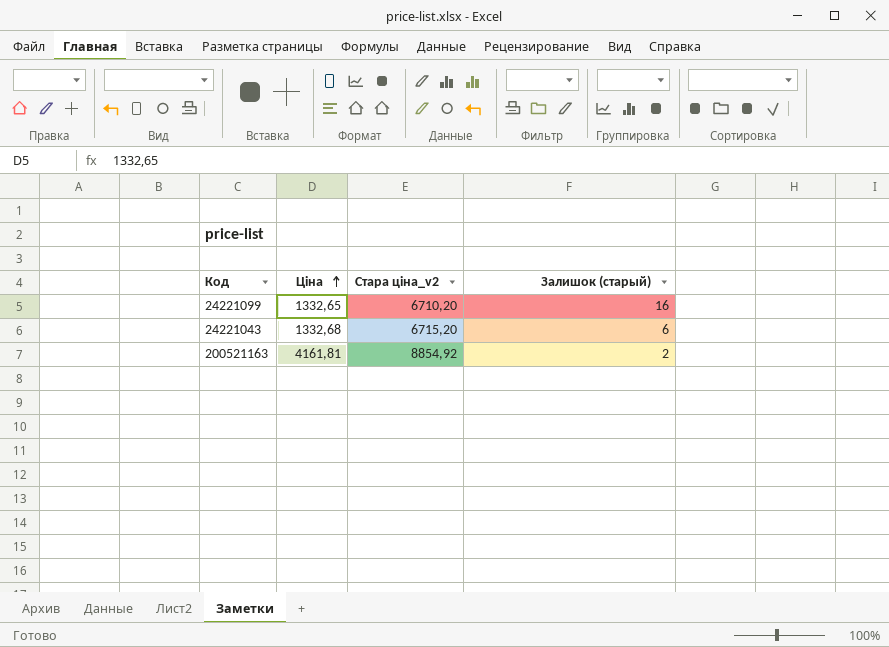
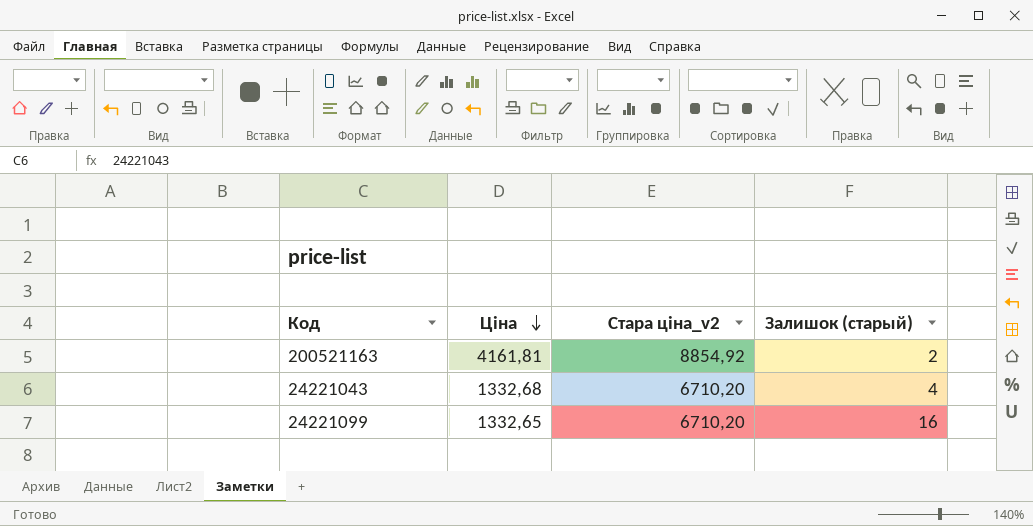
row order: Ціна ascending -> Ціна descending
24221043 | Стара ціна_v2: 6715,20 -> 6710,20
24221043 | Залишок (старый): 6 -> 4

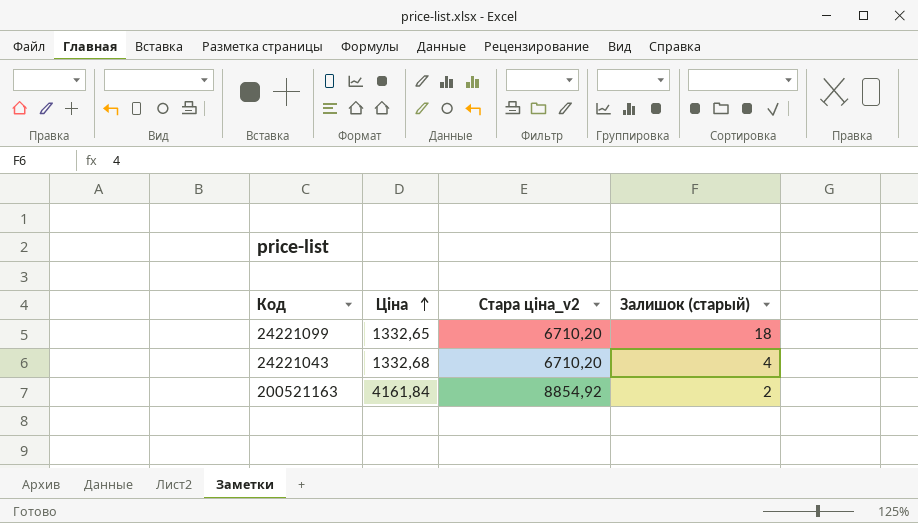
row order: Ціна descending -> Ціна ascending
24221099 | Залишок (старый): 16 -> 18
200521163 | Ціна: 4161,81 -> 4161,84

